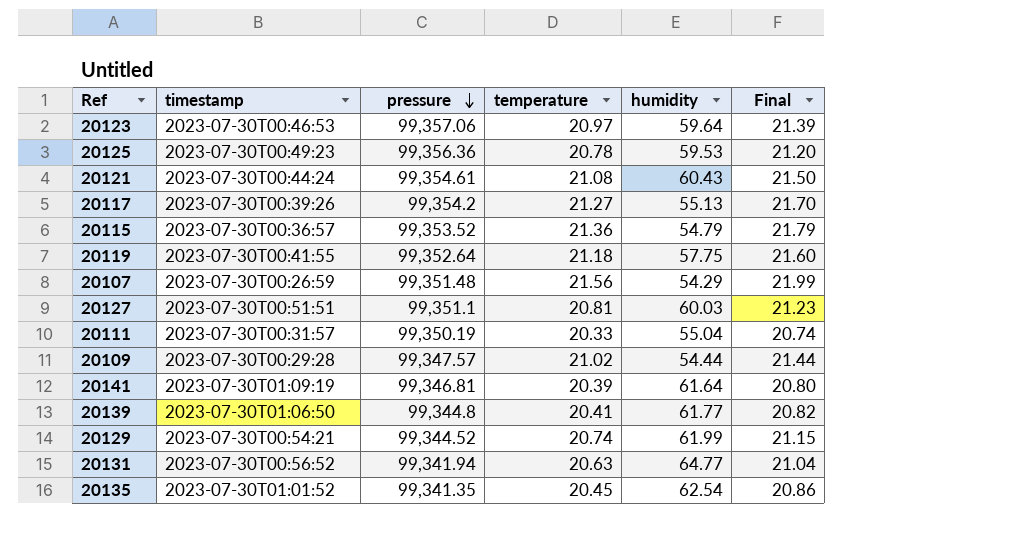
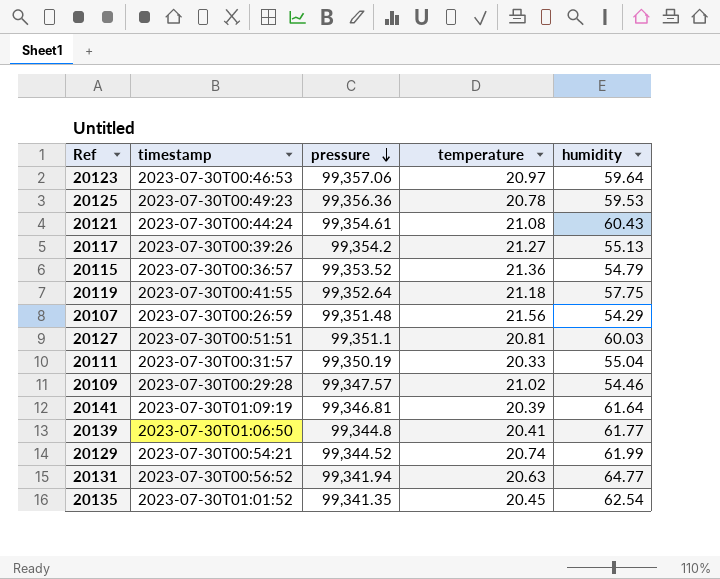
column Final | formula: [temperature] * 1.02 -> none
20109 | humidity: 54.44 -> 54.46

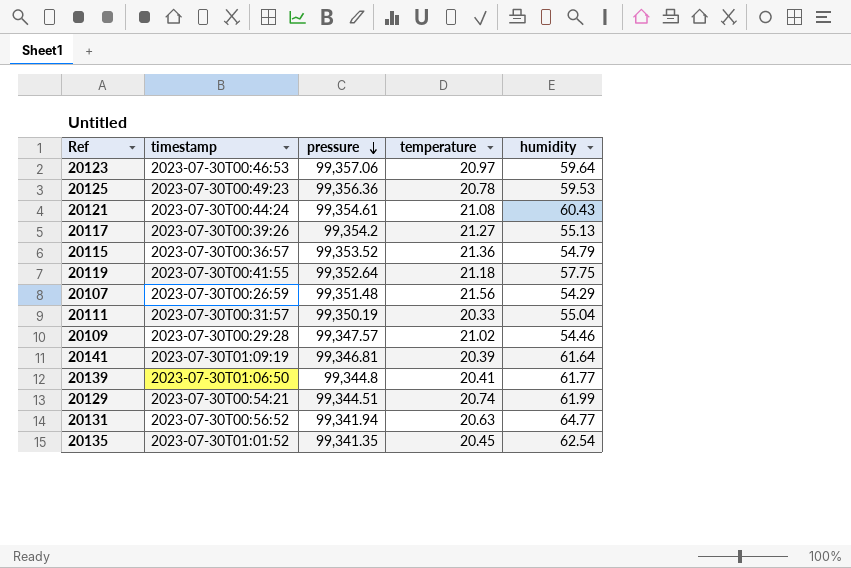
row 20127: 2023-07-30T00:51:51 | 99,351.1 | 20.81 | 60.03 -> none
20129 | pressure: 99,344.52 -> 99,344.51

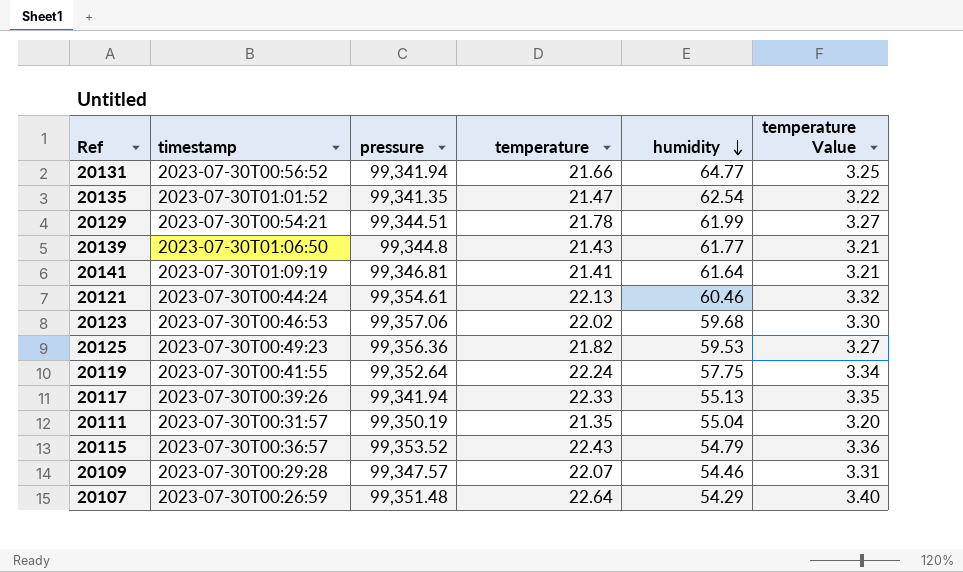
row order: pressure descending -> humidity descending
column temperature Value | formula: none -> [temperature] * 0.15
20131 | temperature: 20.63 -> 21.66
20135 | temperature: 20.45 -> 21.47
20129 | temperature: 20.74 -> 21.78
20139 | temperature: 20.41 -> 21.43
20141 | temperature: 20.39 -> 21.41
20121 | temperature: 21.08 -> 22.13
20121 | humidity: 60.43 -> 60.46
20123 | temperature: 20.97 -> 22.02
20123 | humidity: 59.64 -> 59.68
20125 | temperature: 20.78 -> 21.82
20119 | temperature: 21.18 -> 22.24
20117 | pressure: 99,354.2 -> 99,341.94
20117 | temperature: 21.27 -> 22.33
20111 | temperature: 20.33 -> 21.35
20115 | temperature: 21.36 -> 22.43
20109 | temperature: 21.02 -> 22.07
20107 | temperature: 21.56 -> 22.64

